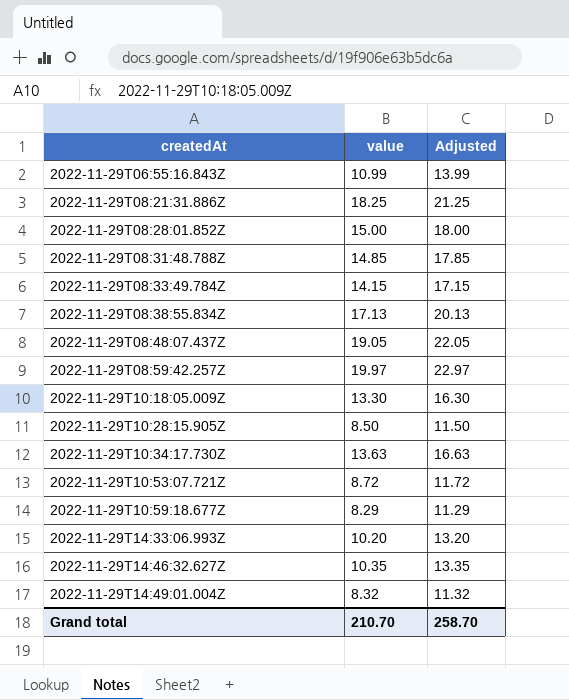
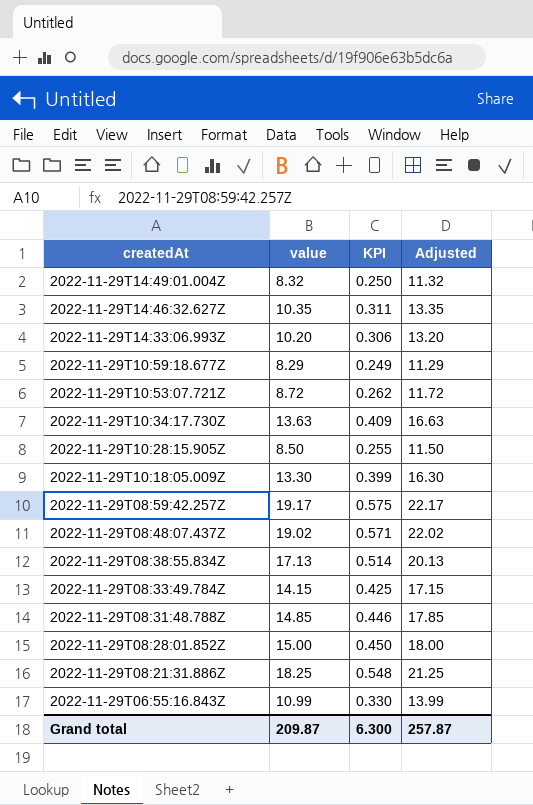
row order: createdAt ascending -> createdAt descending
column KPI | formula: none -> [value] * 0.03
2022-11-29T08:59:42.257Z | value: 19.97 -> 19.17
2022-11-29T08:59:42.257Z | Adjusted: 22.97 -> 22.17
2022-11-29T08:48:07.437Z | value: 19.05 -> 19.02
2022-11-29T08:48:07.437Z | Adjusted: 22.05 -> 22.02
Grand total | value: 210.70 -> 209.87
Grand total | Adjusted: 258.70 -> 257.87

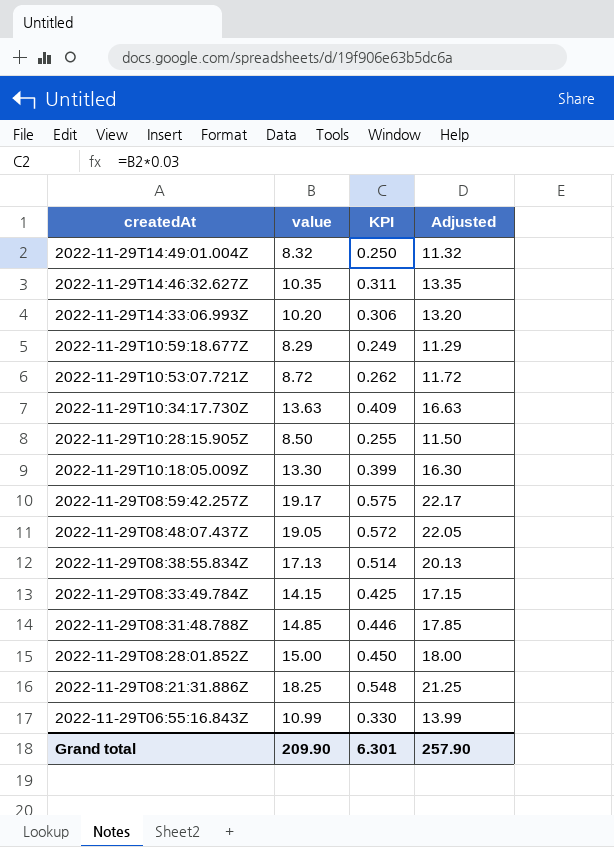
2022-11-29T08:48:07.437Z | value: 19.02 -> 19.05
2022-11-29T08:48:07.437Z | KPI: 0.571 -> 0.572
2022-11-29T08:48:07.437Z | Adjusted: 22.02 -> 22.05
Grand total | value: 209.87 -> 209.90
Grand total | KPI: 6.300 -> 6.301
Grand total | Adjusted: 257.87 -> 257.90

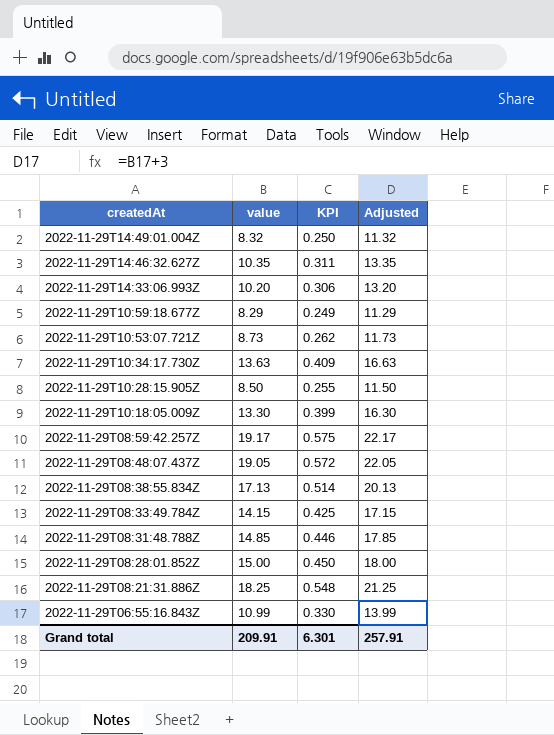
2022-11-29T10:53:07.721Z | value: 8.72 -> 8.73
2022-11-29T10:53:07.721Z | Adjusted: 11.72 -> 11.73
Grand total | value: 209.90 -> 209.91
Grand total | Adjusted: 257.90 -> 257.91

